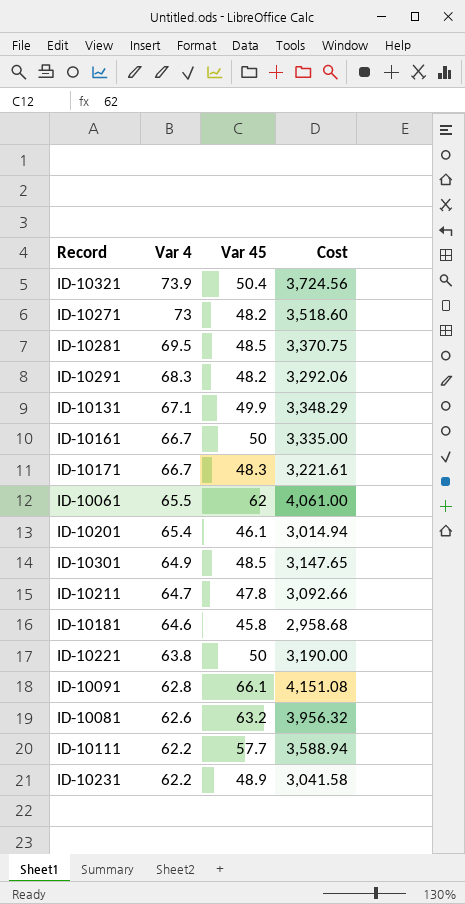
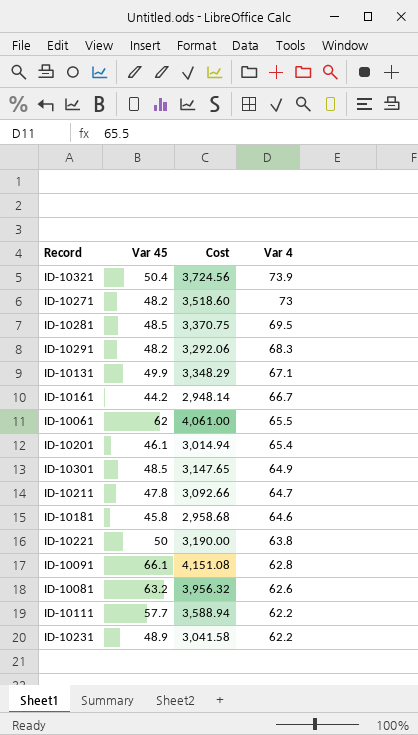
column Var 4 | position: 2 -> 4
row ID-10171: 66.7 | 48.3 | 3,221.61 -> none
ID-10161 | Var 45: 50 -> 44.2
ID-10161 | Cost: 3,335.00 -> 2,948.14

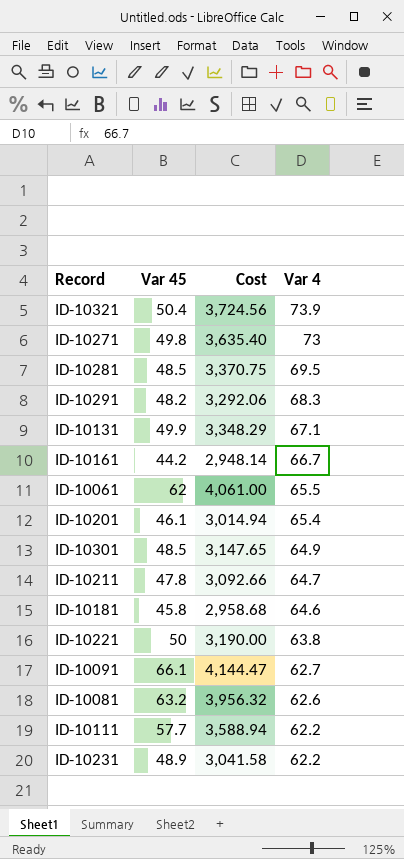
ID-10271 | Var 45: 48.2 -> 49.8
ID-10271 | Cost: 3,518.60 -> 3,635.40
ID-10091 | Cost: 4,151.08 -> 4,144.47
ID-10091 | Var 4: 62.8 -> 62.7

